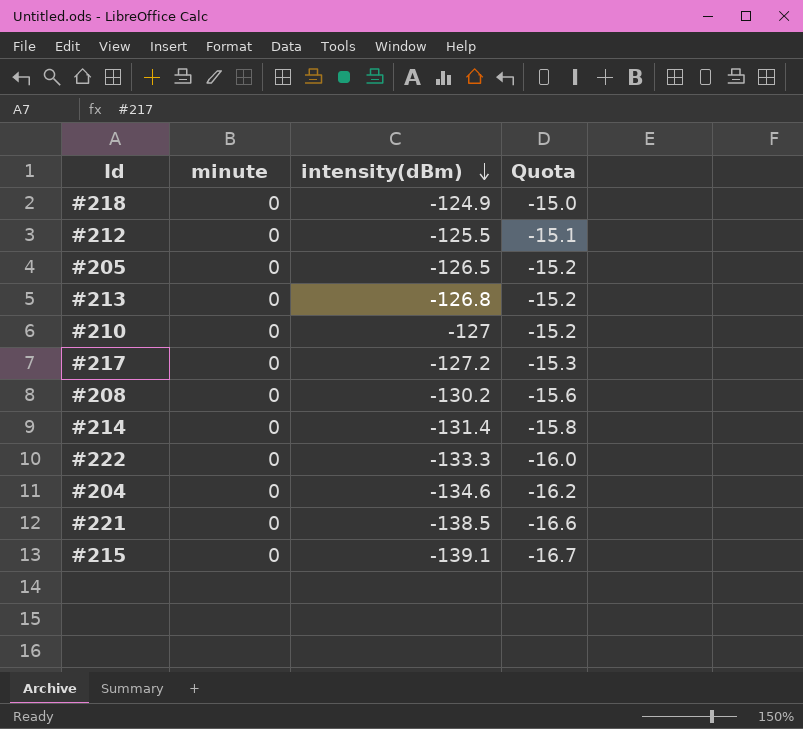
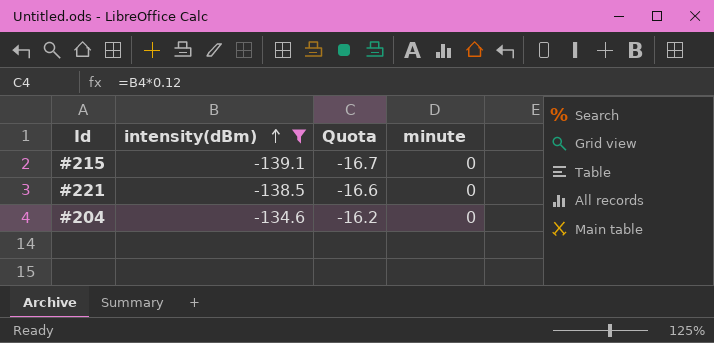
filter: none -> intensity(dBm) <= -134.6
row order: intensity(dBm) descending -> intensity(dBm) ascending
column minute | position: 2 -> 4

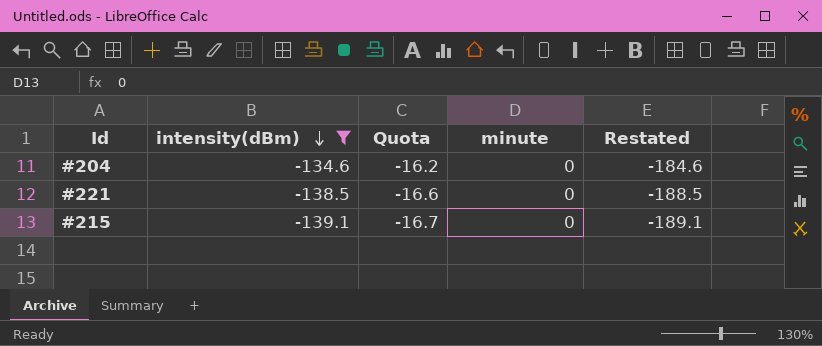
row order: intensity(dBm) ascending -> intensity(dBm) descending
column Restated | formula: none -> [intensity(dBm)] - 50

